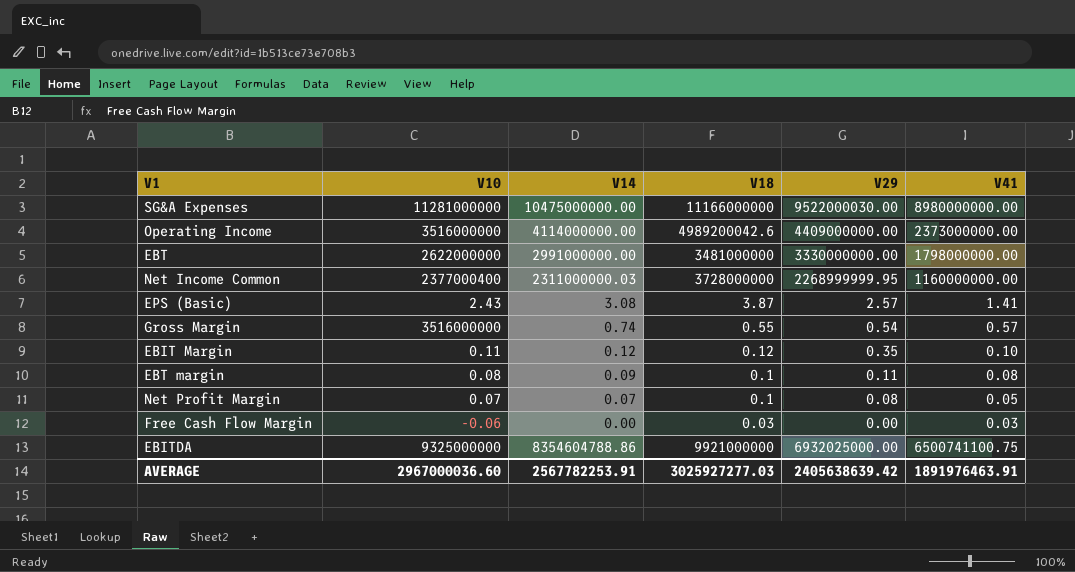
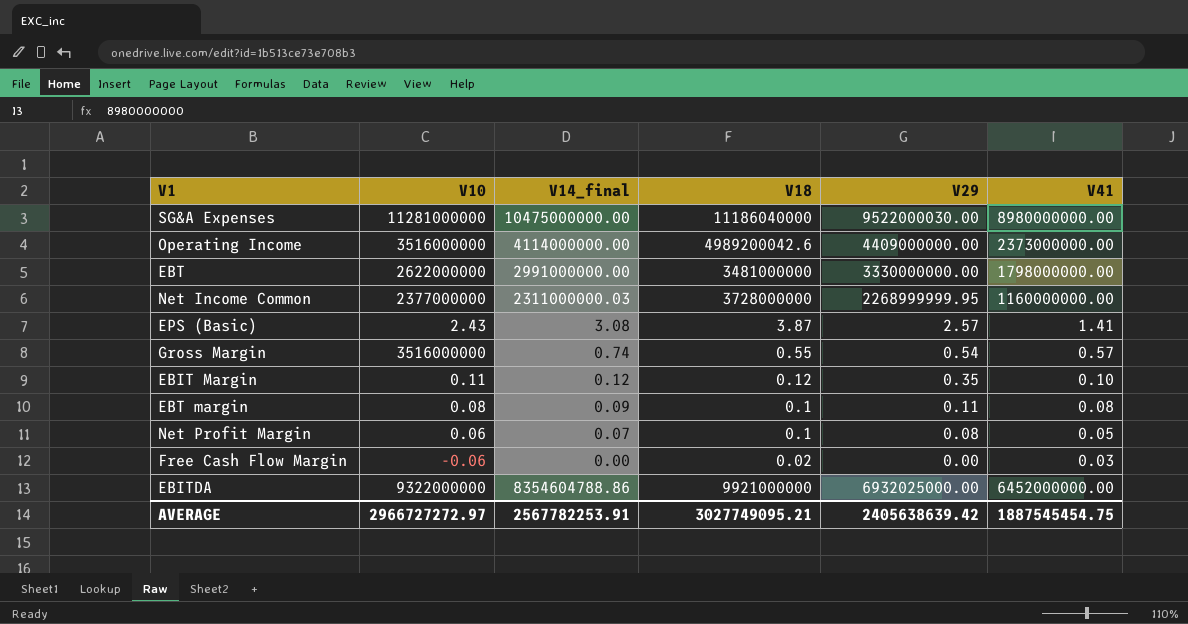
column name: V14 -> V14_final
SG&A Expenses | V18: 11166000000 -> 11186040000
Net Income Common | V10: 2377000400 -> 2377000000
Net Profit Margin | V10: 0.07 -> 0.06
Free Cash Flow Margin | V18: 0.03 -> 0.02
EBITDA | V10: 9325000000 -> 9322000000
EBITDA | V41: 6500741100.75 -> 6452000000.00
AVERAGE | V10: 2967000036.60 -> 2966727272.97
AVERAGE | V18: 3025927277.03 -> 3027749095.21
AVERAGE | V41: 1891976463.91 -> 1887545454.75

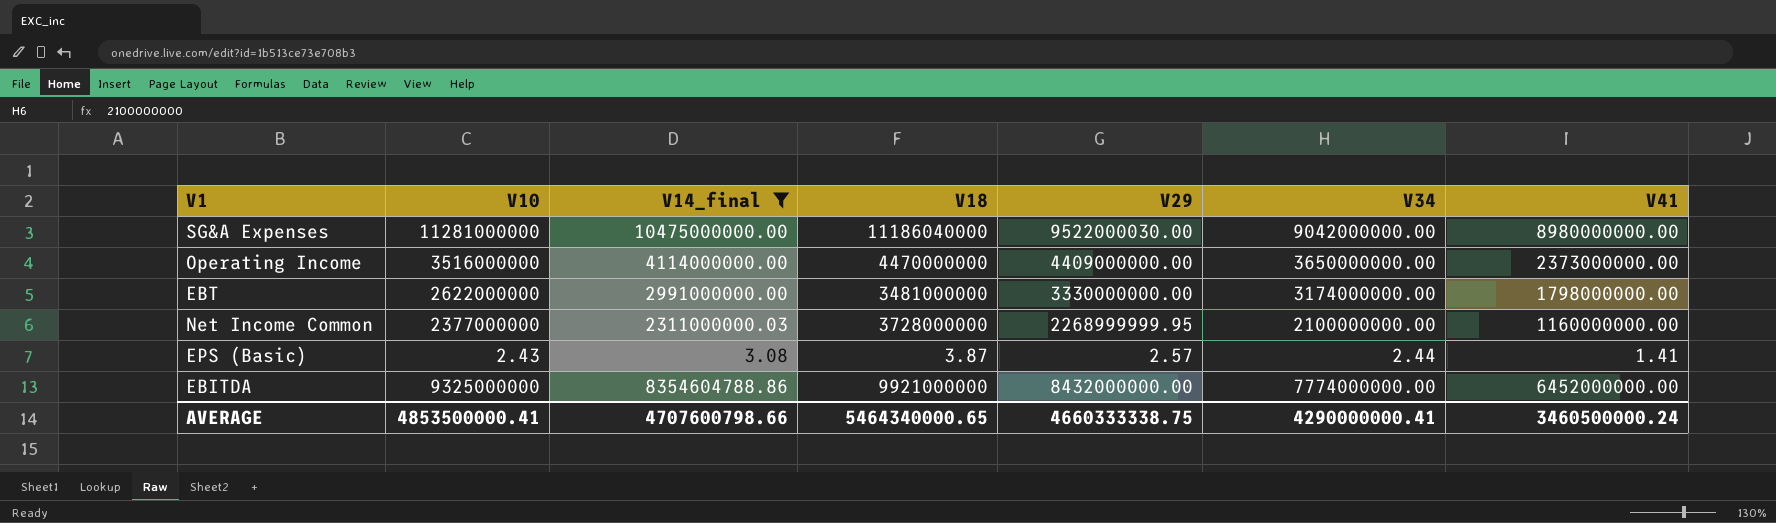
filter: none -> V14_final >= 3.08
column V34 | position: none -> 6
Operating Income | V18: 4989200042.6 -> 4470000000
EBITDA | V10: 9322000000 -> 9325000000
EBITDA | V29: 6932025000.00 -> 8432000000.00
AVERAGE | V10: 2966727272.97 -> 4853500000.41
AVERAGE | V14_final: 2567782253.91 -> 4707600798.66
AVERAGE | V18: 3027749095.21 -> 5464340000.65
AVERAGE | V29: 2405638639.42 -> 4660333338.75
AVERAGE | V41: 1887545454.75 -> 3460500000.24

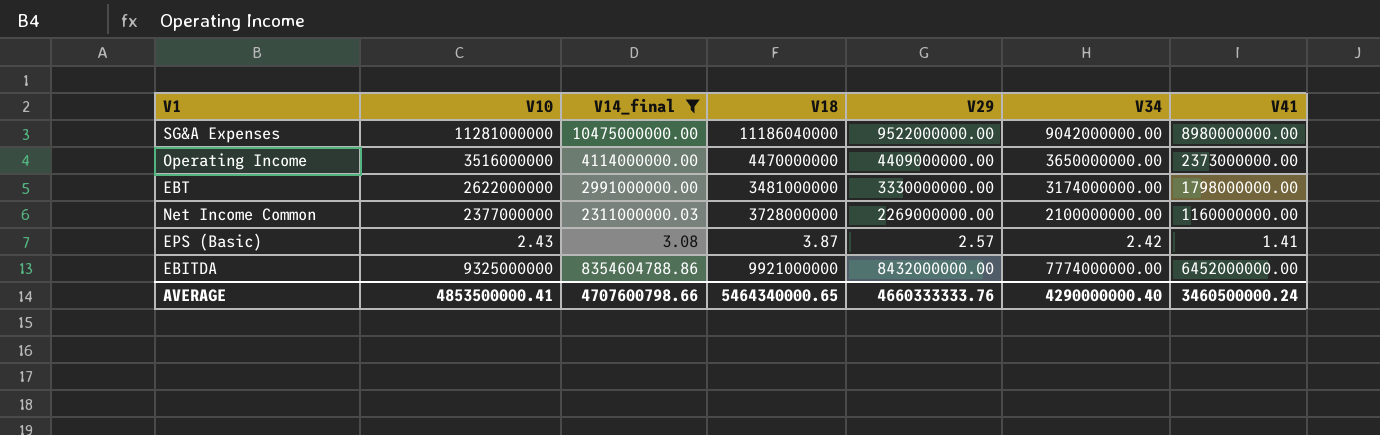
SG&A Expenses | V29: 9522000030.00 -> 9522000000.00
Net Income Common | V29: 2268999999.95 -> 2269000000.00
EPS (Basic) | V34: 2.44 -> 2.42
AVERAGE | V29: 4660333338.75 -> 4660333333.76
AVERAGE | V34: 4290000000.41 -> 4290000000.40

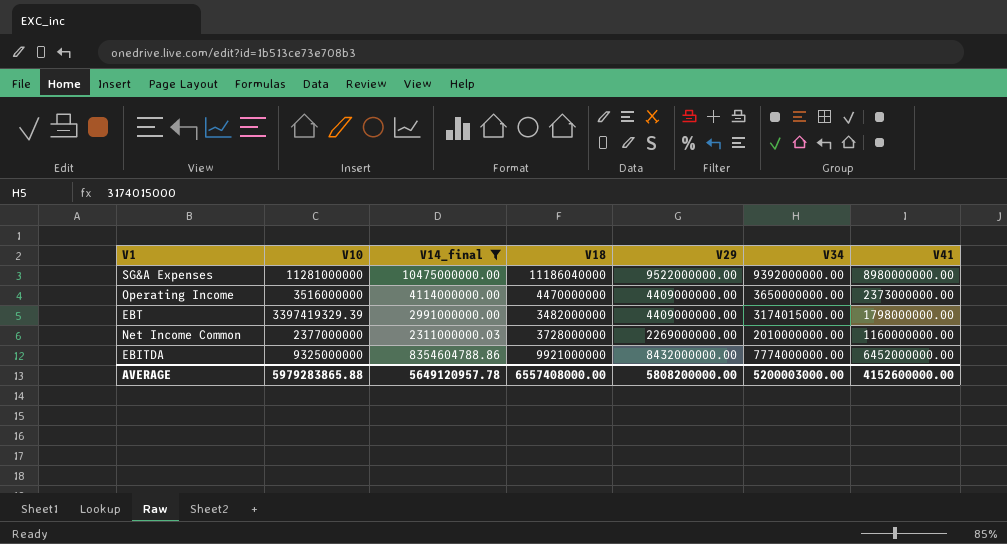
row EPS (Basic): 2.43 | 3.08 | 3.87 | 2.57 | 2.42 | 1.41 -> none
SG&A Expenses | V34: 9042000000.00 -> 9392000000.00
EBT | V10: 2622000000 -> 3397419329.39
EBT | V18: 3481000000 -> 3482000000
EBT | V29: 3330000000.00 -> 4409000000.00
EBT | V34: 3174000000.00 -> 3174015000.00
Net Income Common | V34: 2100000000.00 -> 2010000000.00
AVERAGE | V10: 4853500000.41 -> 5979283865.88
AVERAGE | V14_final: 4707600798.66 -> 5649120957.78
AVERAGE | V18: 5464340000.65 -> 6557408000.00
AVERAGE | V29: 4660333333.76 -> 5808200000.00
AVERAGE | V34: 4290000000.40 -> 5200003000.00
AVERAGE | V41: 3460500000.24 -> 4152600000.00

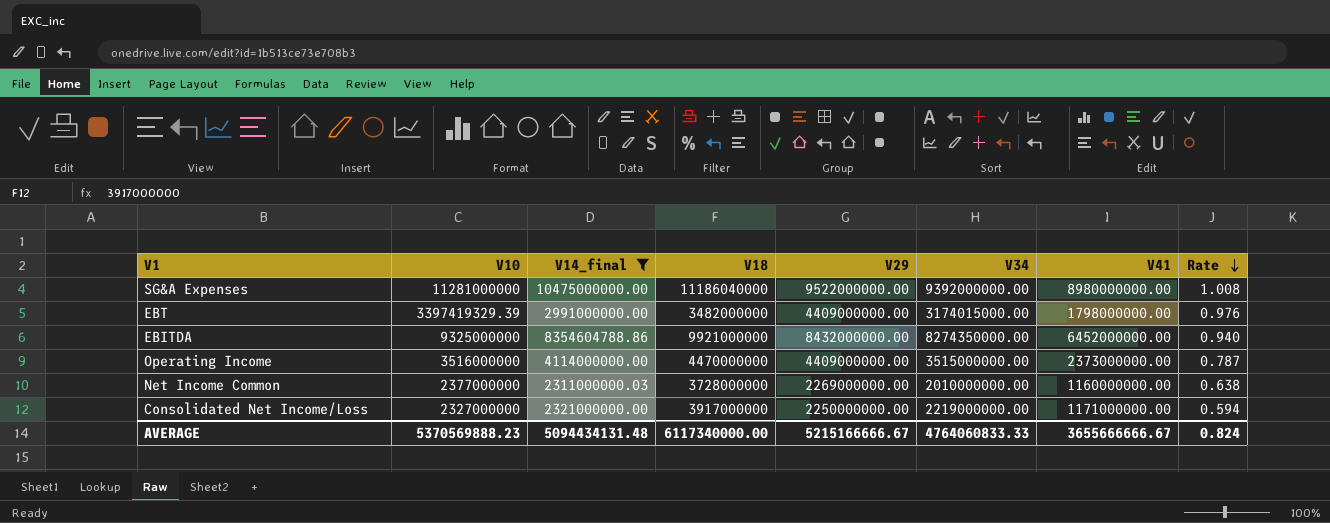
row order: none -> Rate descending
column Rate | formula: none -> [V10] / [V18]
EBITDA | V34: 7774000000.00 -> 8274350000.00
Operating Income | V34: 3650000000.00 -> 3515000000.00
row Consolidated Net Income/Loss: none -> 2327000000 | 2321000000.00 | 3917000000 | 2250000000.00 | 2219000000.00 | 1171000000.00 | 0.594
AVERAGE | V10: 5979283865.88 -> 5370569888.23
AVERAGE | V14_final: 5649120957.78 -> 5094434131.48
AVERAGE | V18: 6557408000.00 -> 6117340000.00
AVERAGE | V29: 5808200000.00 -> 5215166666.67
AVERAGE | V34: 5200003000.00 -> 4764060833.33
AVERAGE | V41: 4152600000.00 -> 3655666666.67

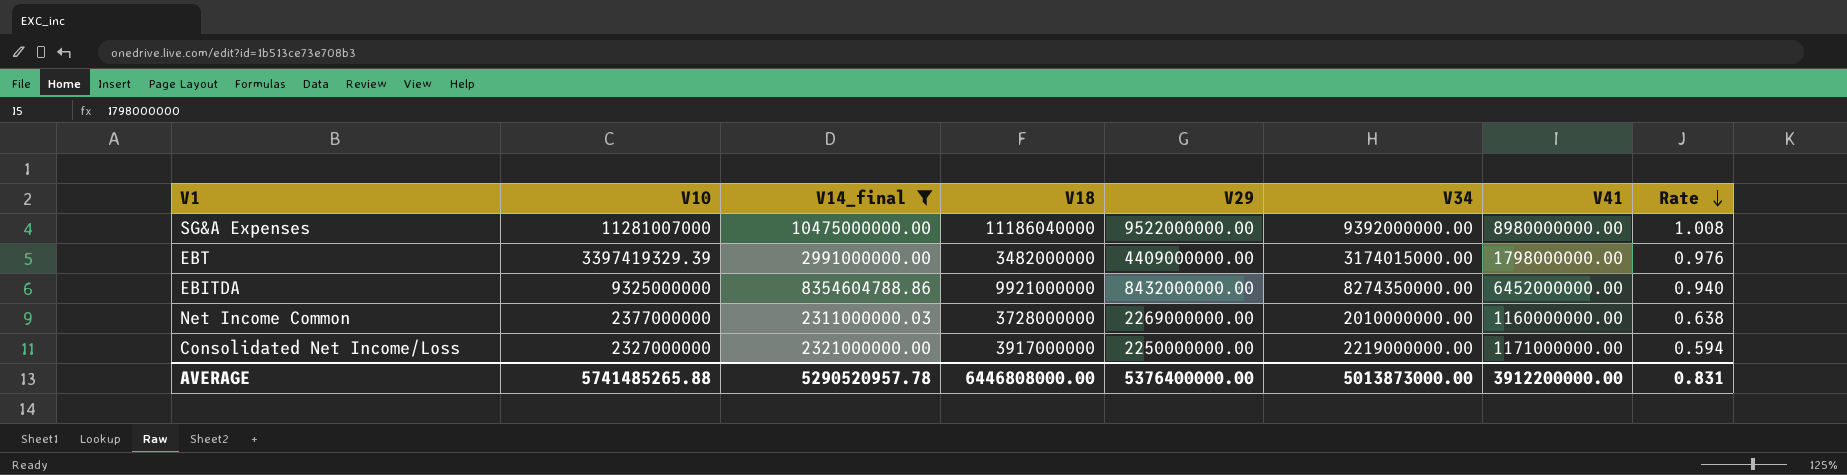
row Operating Income: 3516000000 | 4114000000.00 | 4470000000 | 4409000000.00 | 3515000000.00 | 2373000000.00 | 0.787 -> none
SG&A Expenses | V10: 11281000000 -> 11281007000
AVERAGE | V10: 5370569888.23 -> 5741485265.88
AVERAGE | V14_final: 5094434131.48 -> 5290520957.78
AVERAGE | V18: 6117340000.00 -> 6446808000.00
AVERAGE | V29: 5215166666.67 -> 5376400000.00
AVERAGE | V34: 4764060833.33 -> 5013873000.00
AVERAGE | V41: 3655666666.67 -> 3912200000.00
AVERAGE | Rate: 0.824 -> 0.831

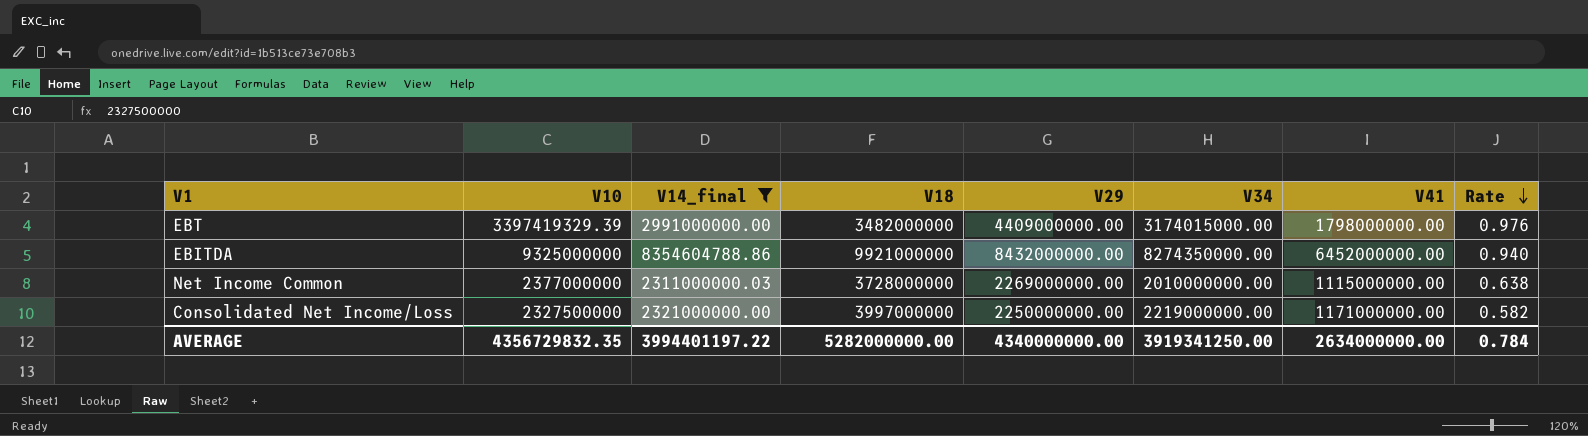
row SG&A Expenses: 11281007000 | 10475000000.00 | 11186040000 | 9522000000.00 | 9392000000.00 | 8980000000.00 | 1.008 -> none
Net Income Common | V41: 1160000000.00 -> 1115000000.00
Consolidated Net Income/Loss | V10: 2327000000 -> 2327500000
Consolidated Net Income/Loss | V18: 3917000000 -> 3997000000
Consolidated Net Income/Loss | Rate: 0.594 -> 0.582
AVERAGE | V10: 5741485265.88 -> 4356729832.35
AVERAGE | V14_final: 5290520957.78 -> 3994401197.22
AVERAGE | V18: 6446808000.00 -> 5282000000.00
AVERAGE | V29: 5376400000.00 -> 4340000000.00
AVERAGE | V34: 5013873000.00 -> 3919341250.00
AVERAGE | V41: 3912200000.00 -> 2634000000.00
AVERAGE | Rate: 0.831 -> 0.784

